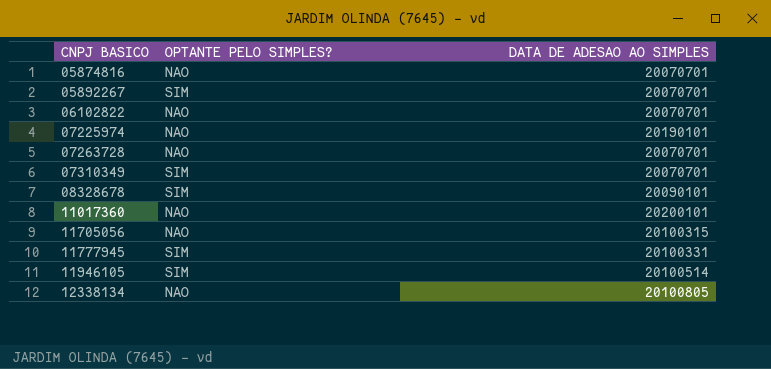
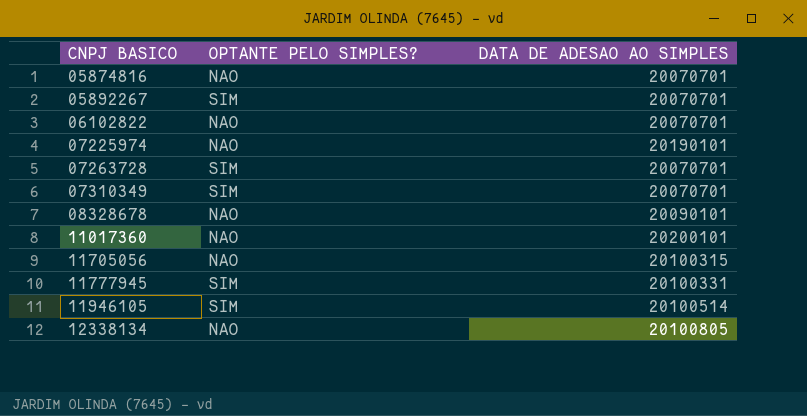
07263728 | OPTANTE PELO SIMPLES?: NAO -> SIM
08328678 | OPTANTE PELO SIMPLES?: SIM -> NAO

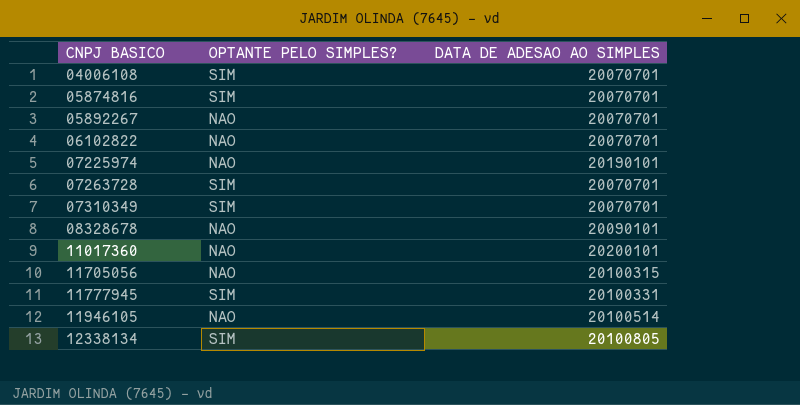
row 04006108: none -> SIM | 20070701
05874816 | OPTANTE PELO SIMPLES?: NAO -> SIM
05892267 | OPTANTE PELO SIMPLES?: SIM -> NAO
11946105 | OPTANTE PELO SIMPLES?: SIM -> NAO
12338134 | OPTANTE PELO SIMPLES?: NAO -> SIM

